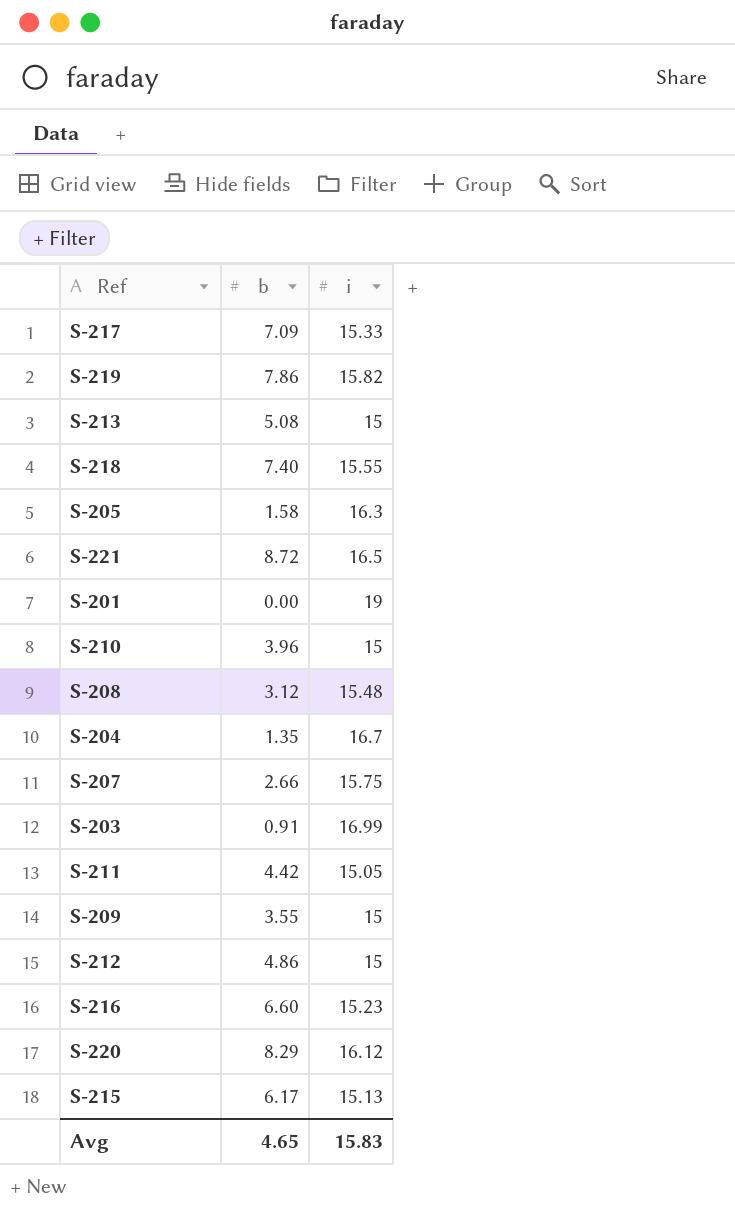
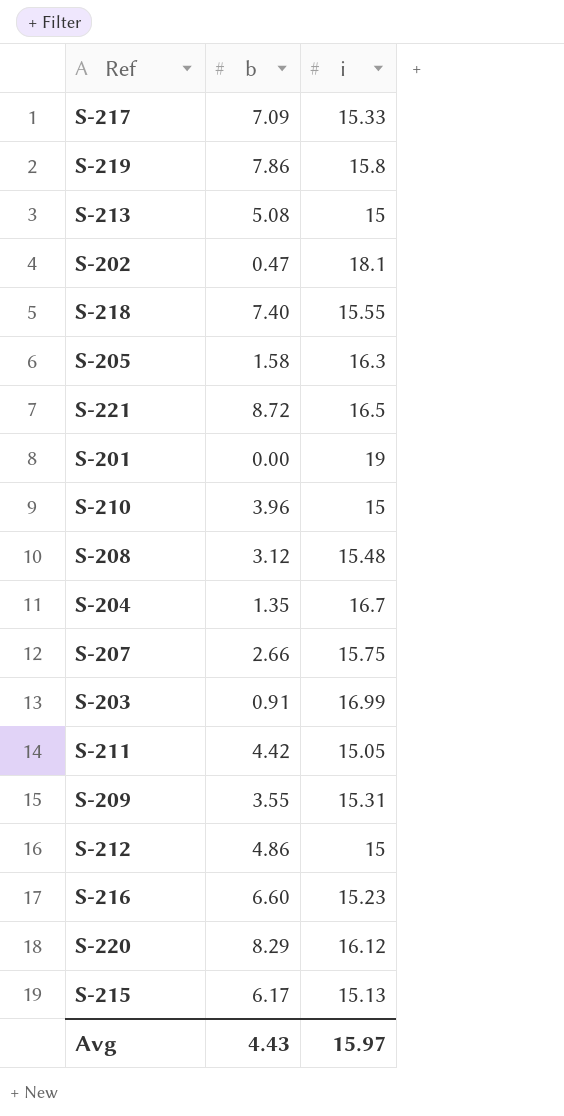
S-219 | i: 15.82 -> 15.8
row S-202: none -> 0.47 | 18.1
S-209 | i: 15 -> 15.31
Avg | b: 4.65 -> 4.43
Avg | i: 15.83 -> 15.97

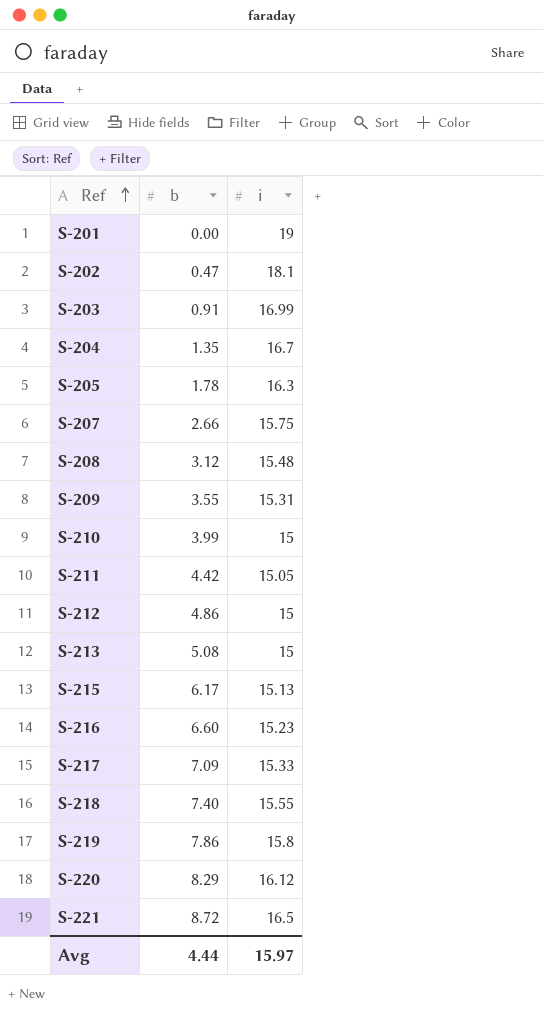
row order: none -> Ref ascending
S-205 | b: 1.58 -> 1.78
S-210 | b: 3.96 -> 3.99
Avg | b: 4.43 -> 4.44

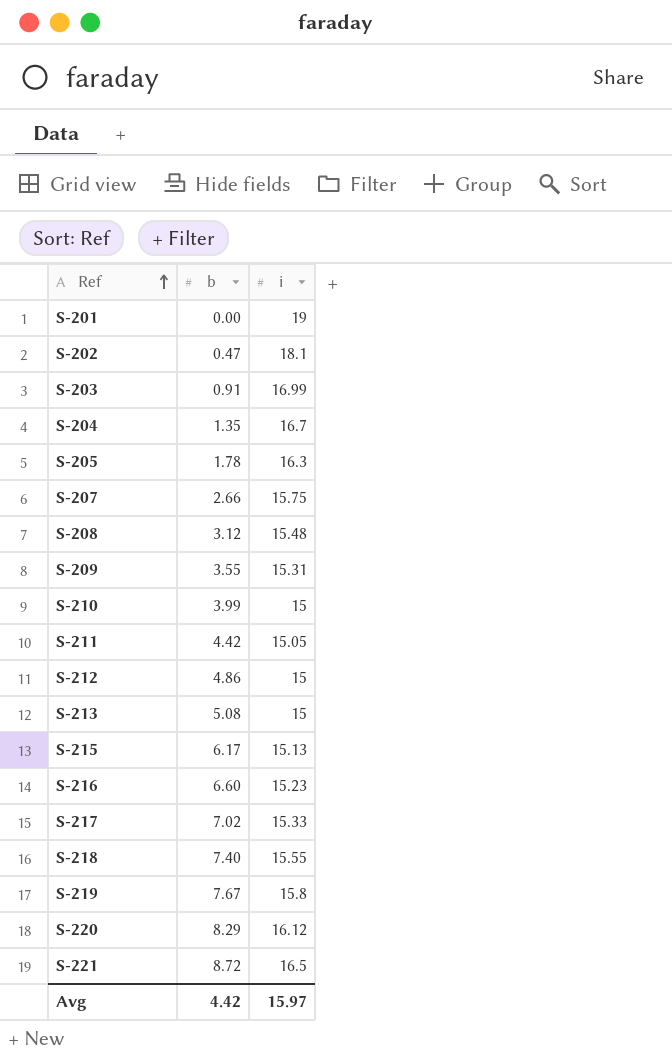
S-217 | b: 7.09 -> 7.02
S-219 | b: 7.86 -> 7.67
Avg | b: 4.44 -> 4.42

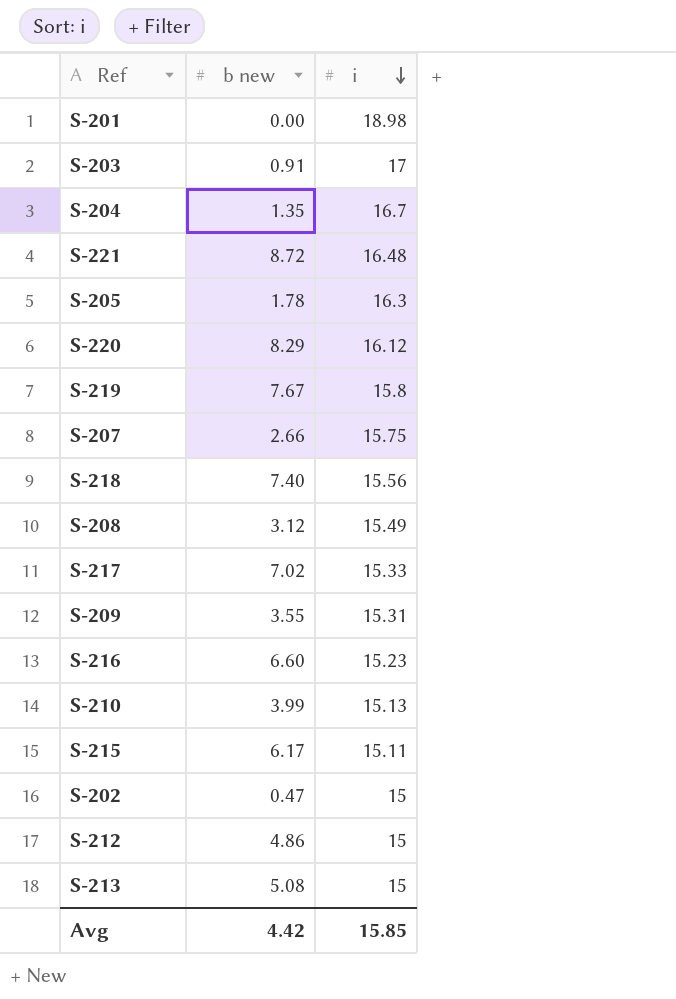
row order: Ref ascending -> i descending
column name: b -> b new
row S-211: 4.42 | 15.05 -> none
S-201 | i: 19 -> 18.98
S-203 | i: 16.99 -> 17
S-221 | i: 16.5 -> 16.48
S-218 | i: 15.55 -> 15.56
S-208 | i: 15.48 -> 15.49
S-210 | i: 15 -> 15.13
S-215 | i: 15.13 -> 15.11
S-202 | i: 18.1 -> 15
Avg | i: 15.97 -> 15.85

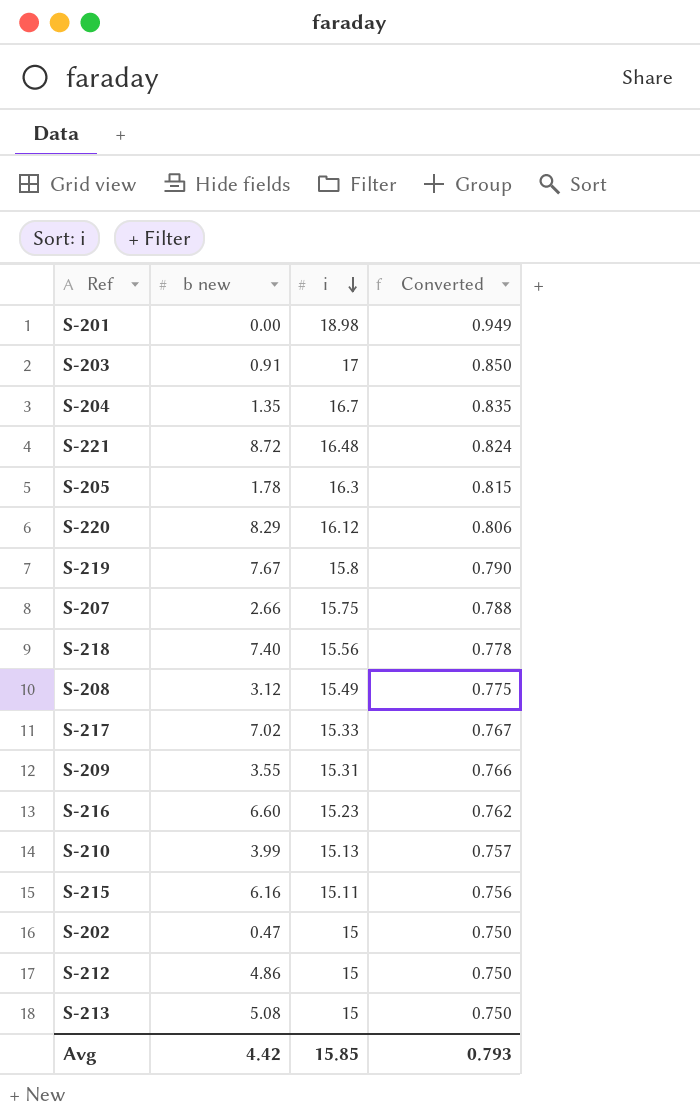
column Converted | formula: none -> [i] * 0.05
S-215 | b new: 6.17 -> 6.16

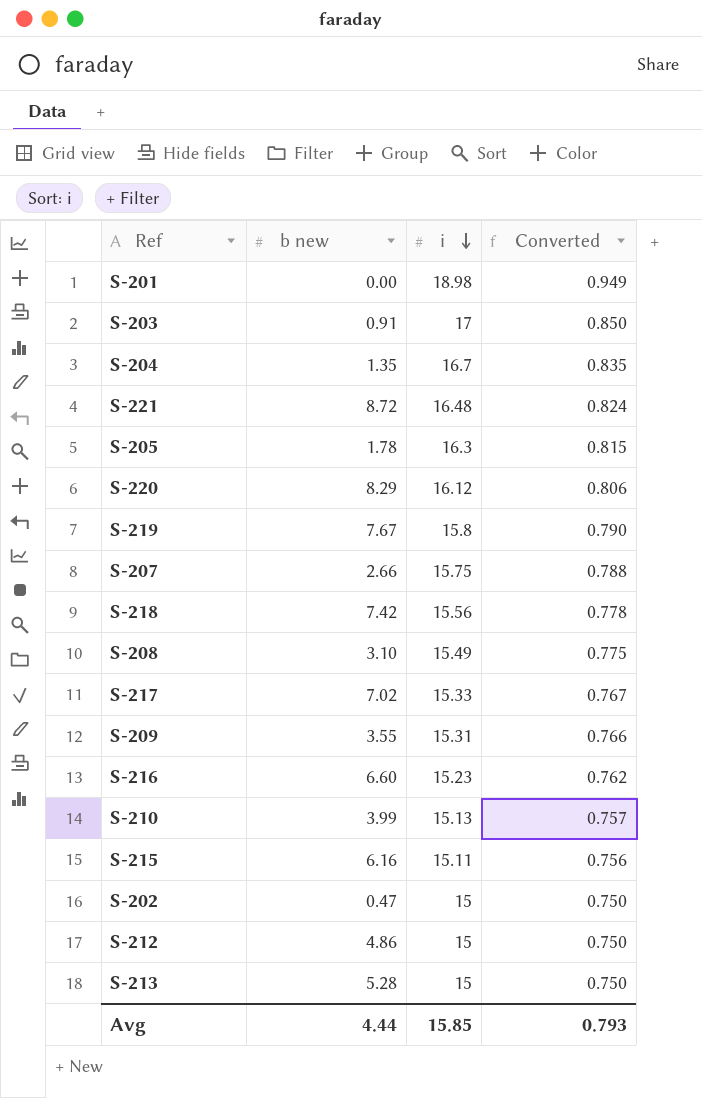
S-218 | b new: 7.40 -> 7.42
S-208 | b new: 3.12 -> 3.10
S-213 | b new: 5.08 -> 5.28
Avg | b new: 4.42 -> 4.44

